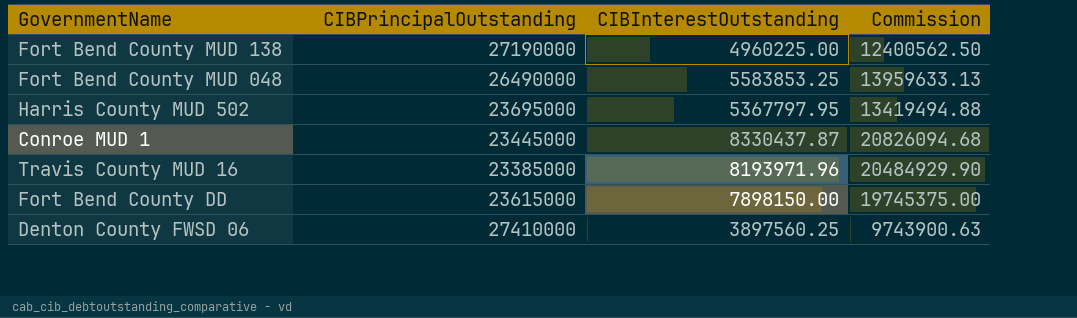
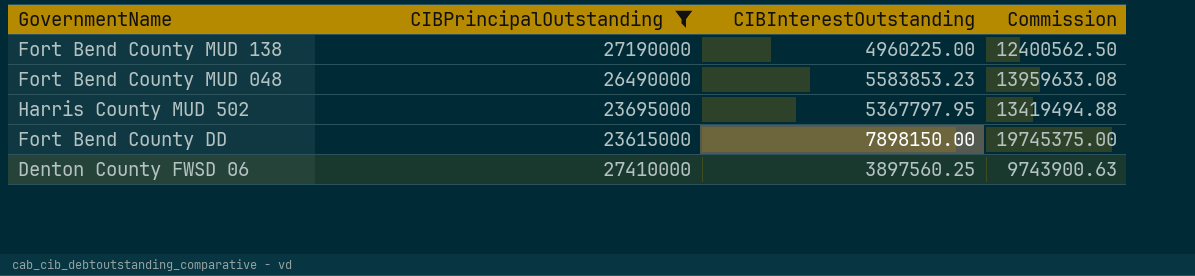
filter: none -> CIBPrincipalOutstanding >= 23615000
Fort Bend County MUD 048 | CIBInterestOutstanding: 5583853.25 -> 5583853.23
Fort Bend County MUD 048 | Commission: 13959633.13 -> 13959633.08

